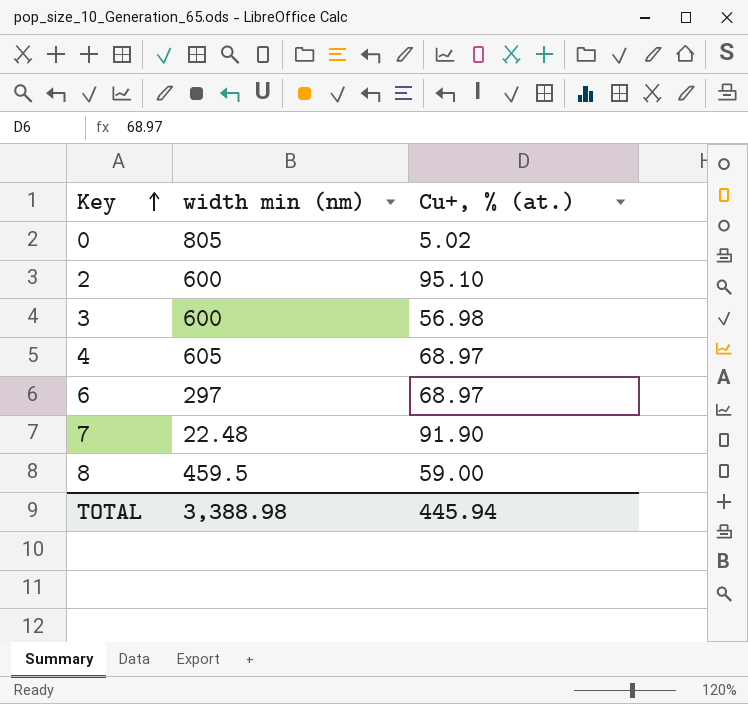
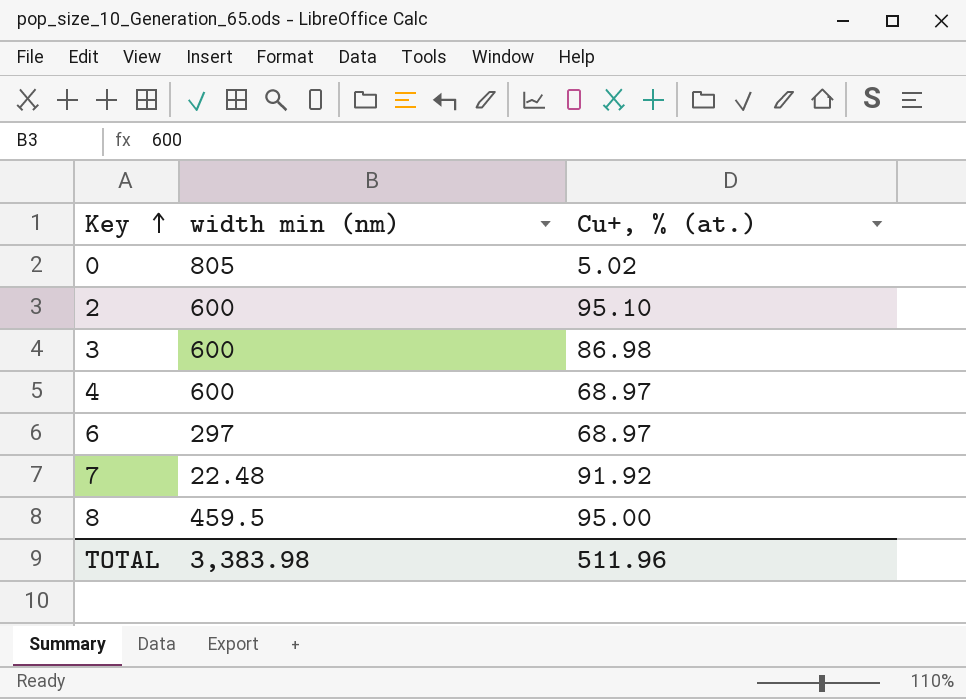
3 | Cu+, % (at.): 56.98 -> 86.98
4 | width min (nm): 605 -> 600
7 | Cu+, % (at.): 91.90 -> 91.92
8 | Cu+, % (at.): 59.00 -> 95.00
TOTAL | width min (nm): 3,388.98 -> 3,383.98
TOTAL | Cu+, % (at.): 445.94 -> 511.96

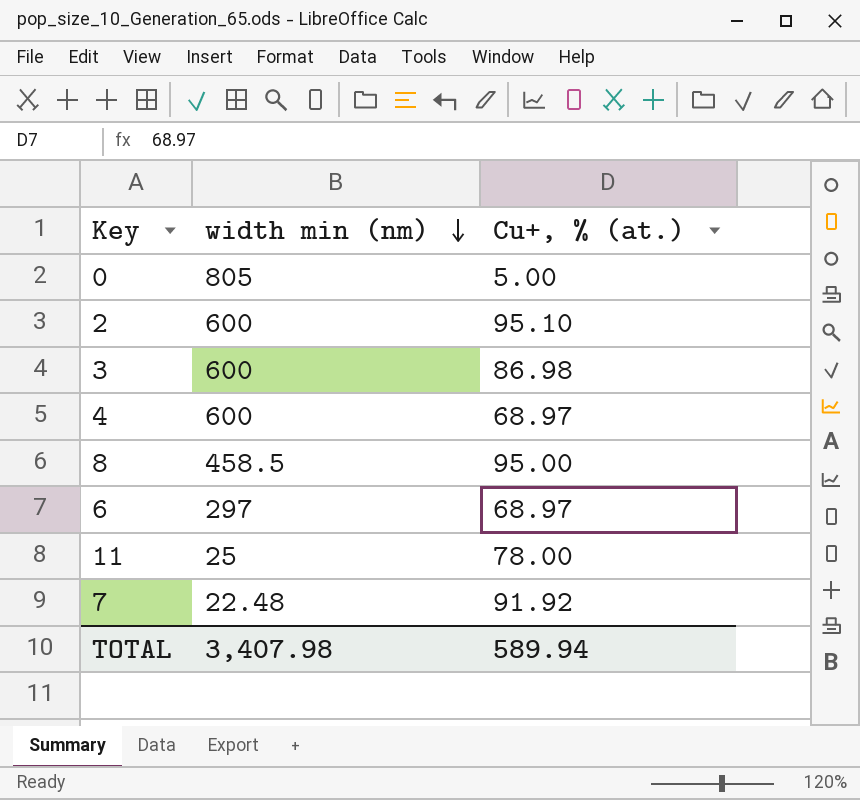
row order: Key ascending -> width min (nm) descending
0 | Cu+, % (at.): 5.02 -> 5.00
8 | width min (nm): 459.5 -> 458.5
row 11: none -> 25 | 78.00
TOTAL | width min (nm): 3,383.98 -> 3,407.98
TOTAL | Cu+, % (at.): 511.96 -> 589.94

